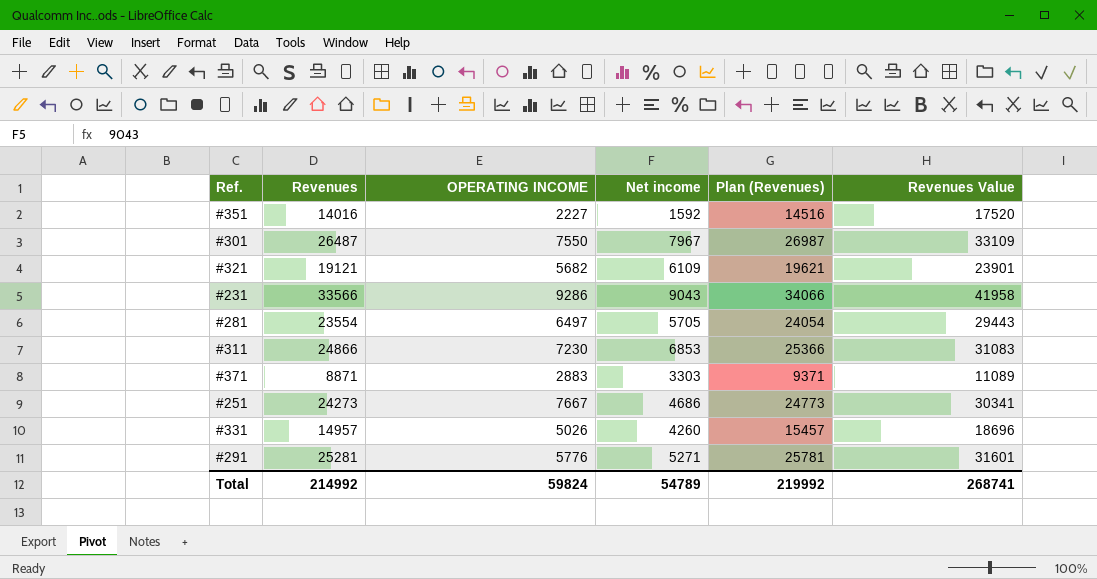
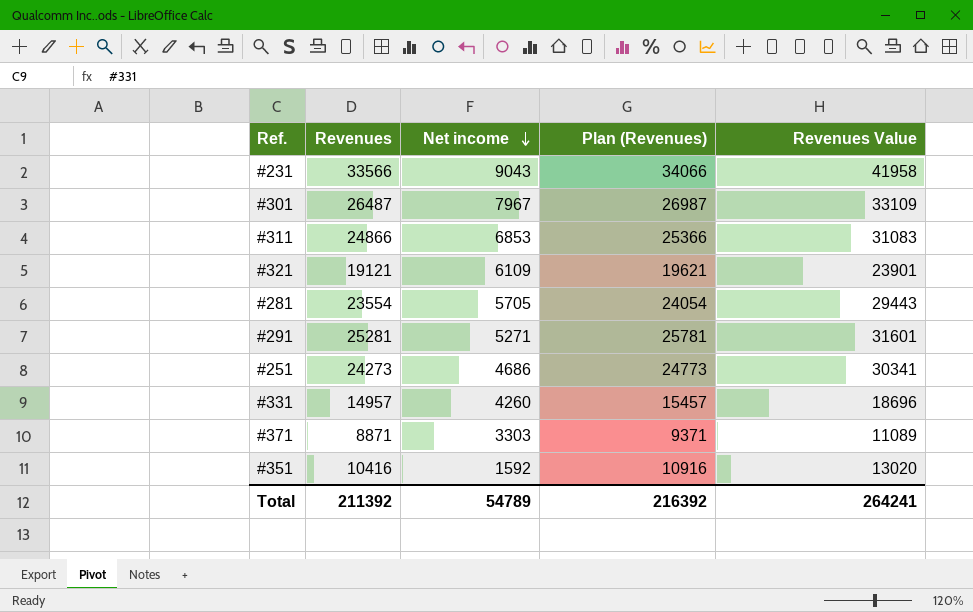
row order: none -> Net income descending
column OPERATING INCOME | position: 3 -> none
#351 | Revenues: 14016 -> 10416
#351 | Plan (Revenues): 14516 -> 10916
#351 | Revenues Value: 17520 -> 13020
Total | Revenues: 214992 -> 211392
Total | Plan (Revenues): 219992 -> 216392
Total | Revenues Value: 268741 -> 264241

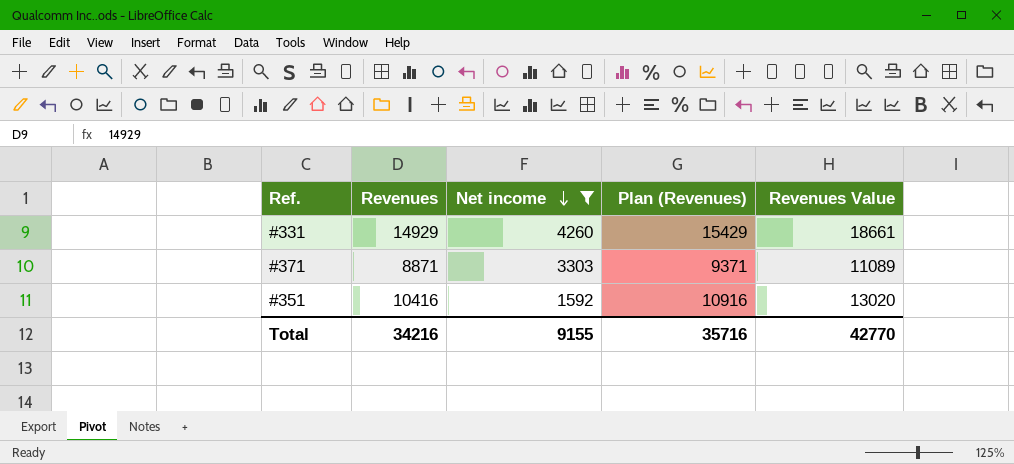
filter: none -> Net income <= 4260
#331 | Revenues: 14957 -> 14929
#331 | Plan (Revenues): 15457 -> 15429
#331 | Revenues Value: 18696 -> 18661
Total | Revenues: 211392 -> 34216
Total | Net income: 54789 -> 9155
Total | Plan (Revenues): 216392 -> 35716
Total | Revenues Value: 264241 -> 42770

